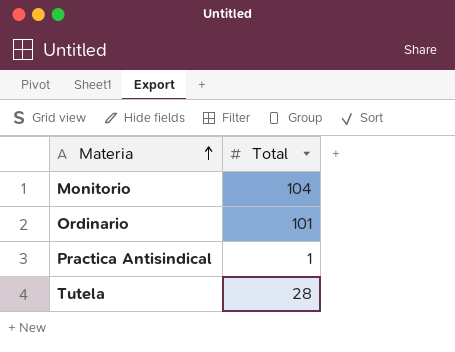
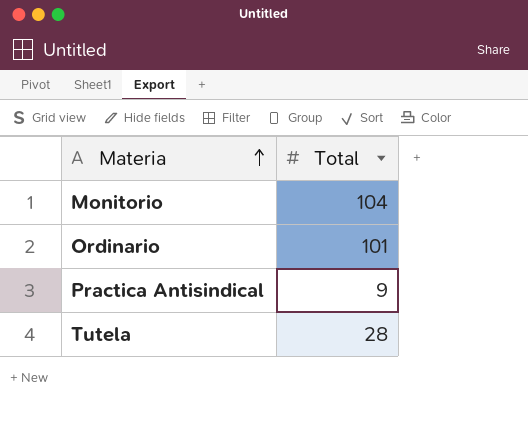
Practica Antisindical | Total: 1 -> 9

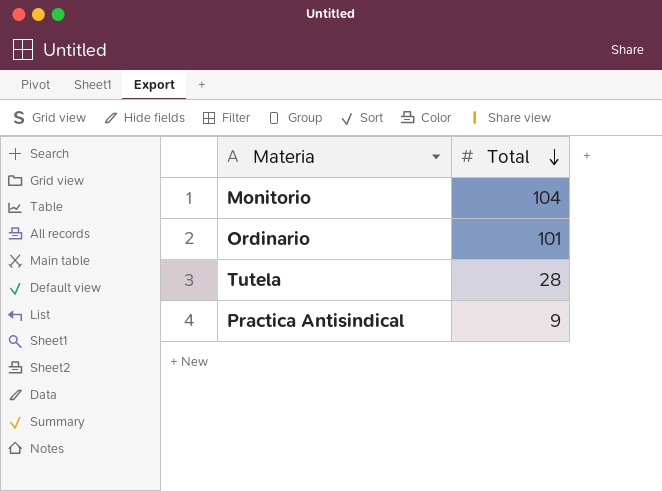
row order: Materia ascending -> Total descending

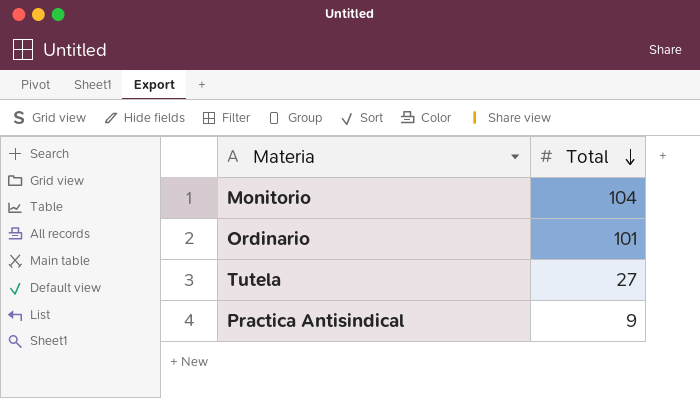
Tutela | Total: 28 -> 27

